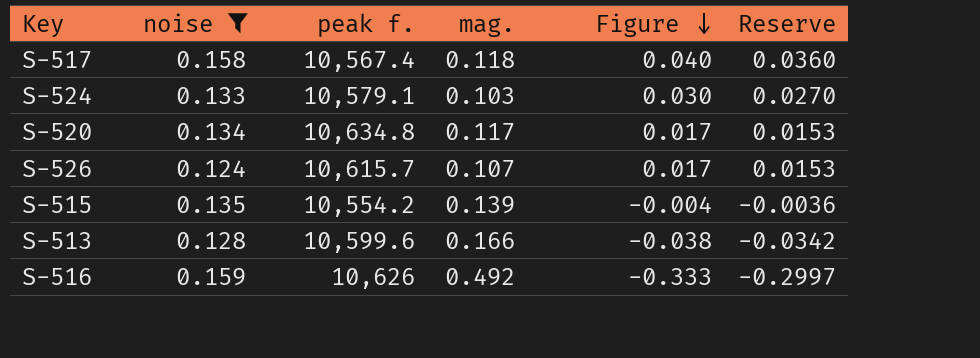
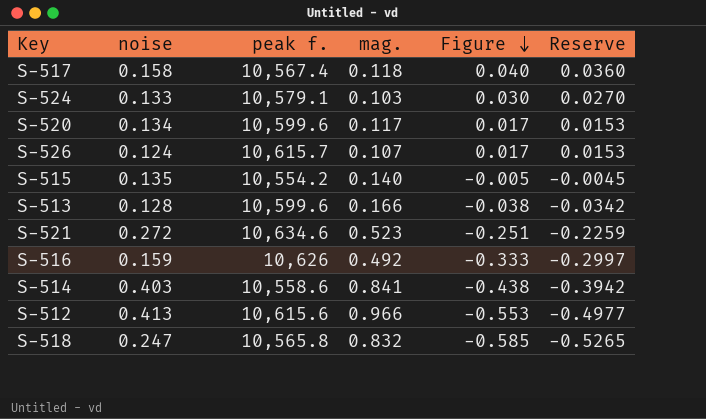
filter: noise <= 0.159 -> none
S-520 | peak f.: 10,634.8 -> 10,599.6
S-515 | mag.: 0.139 -> 0.140
S-515 | Figure: -0.004 -> -0.005
S-515 | Reserve: -0.0036 -> -0.0045

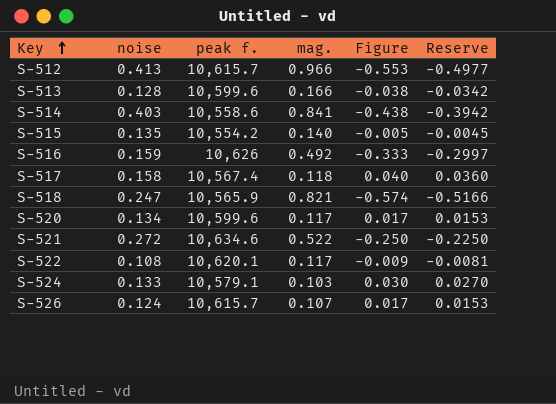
row order: Figure descending -> Key ascending
S-512 | peak f.: 10,615.6 -> 10,615.7
S-518 | peak f.: 10,565.8 -> 10,565.9
S-518 | mag.: 0.832 -> 0.821
S-518 | Figure: -0.585 -> -0.574
S-518 | Reserve: -0.5265 -> -0.5166
S-521 | mag.: 0.523 -> 0.522
S-521 | Figure: -0.251 -> -0.250
S-521 | Reserve: -0.2259 -> -0.2250
row S-522: none -> 0.108 | 10,620.1 | 0.117 | -0.009 | -0.0081

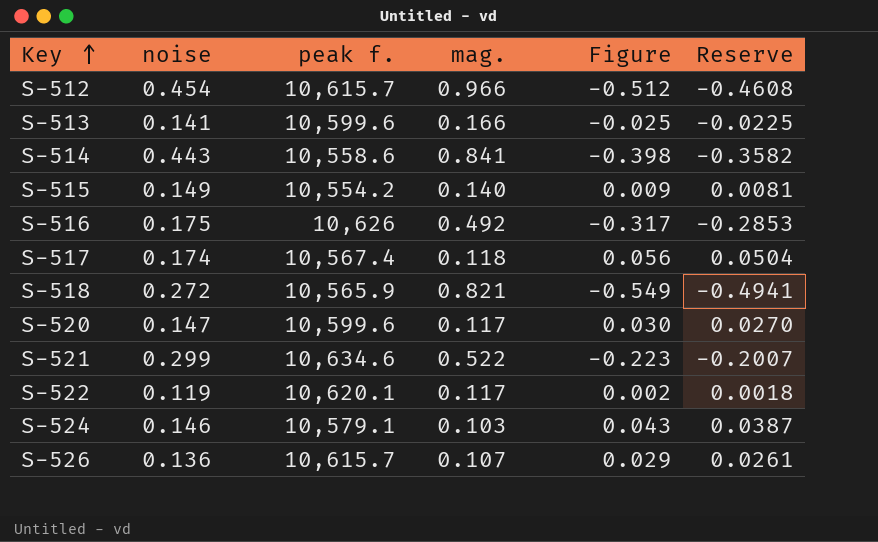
S-512 | noise: 0.413 -> 0.454
S-512 | Figure: -0.553 -> -0.512
S-512 | Reserve: -0.4977 -> -0.4608
S-513 | noise: 0.128 -> 0.141
S-513 | Figure: -0.038 -> -0.025
S-513 | Reserve: -0.0342 -> -0.0225
S-514 | noise: 0.403 -> 0.443
S-514 | Figure: -0.438 -> -0.398
S-514 | Reserve: -0.3942 -> -0.3582
S-515 | noise: 0.135 -> 0.149
S-515 | Figure: -0.005 -> 0.009
S-515 | Reserve: -0.0045 -> 0.0081
S-516 | noise: 0.159 -> 0.175
S-516 | Figure: -0.333 -> -0.317
S-516 | Reserve: -0.2997 -> -0.2853
S-517 | noise: 0.158 -> 0.174
S-517 | Figure: 0.040 -> 0.056
S-517 | Reserve: 0.0360 -> 0.0504
S-518 | noise: 0.247 -> 0.272
S-518 | Figure: -0.574 -> -0.549
S-518 | Reserve: -0.5166 -> -0.4941
S-520 | noise: 0.134 -> 0.147
S-520 | Figure: 0.017 -> 0.030
S-520 | Reserve: 0.0153 -> 0.0270
S-521 | noise: 0.272 -> 0.299
S-521 | Figure: -0.250 -> -0.223
S-521 | Reserve: -0.2250 -> -0.2007
S-522 | noise: 0.108 -> 0.119
S-522 | Figure: -0.009 -> 0.002
S-522 | Reserve: -0.0081 -> 0.0018
S-524 | noise: 0.133 -> 0.146
S-524 | Figure: 0.030 -> 0.043
S-524 | Reserve: 0.0270 -> 0.0387
S-526 | noise: 0.124 -> 0.136
S-526 | Figure: 0.017 -> 0.029
S-526 | Reserve: 0.0153 -> 0.0261

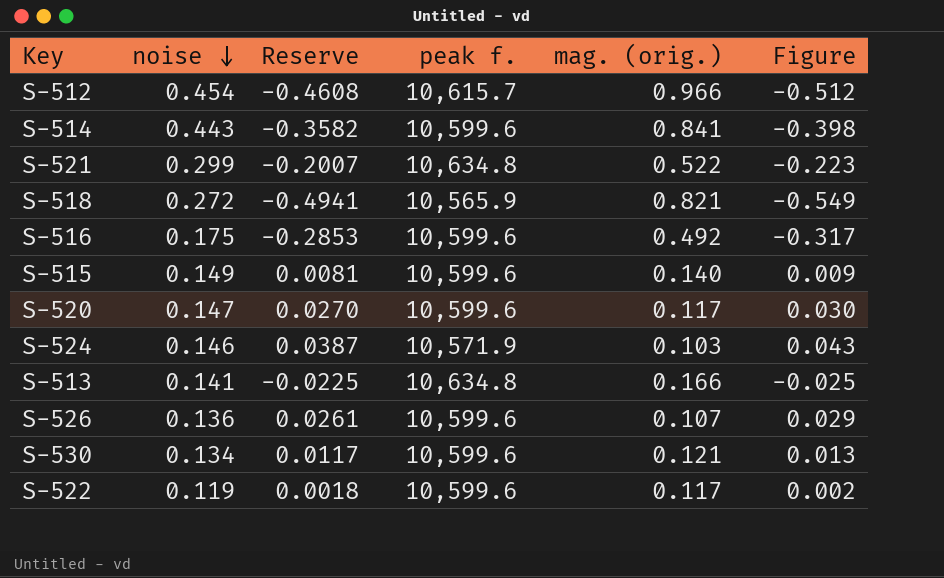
row order: Key ascending -> noise descending
column Reserve | position: 6 -> 3
column name: mag. -> mag. (orig.)
row S-517: 0.174 | 10,567.4 | 0.118 | 0.056 | 0.0504 -> none
S-514 | peak f.: 10,558.6 -> 10,599.6
S-521 | peak f.: 10,634.6 -> 10,634.8
S-516 | peak f.: 10,626 -> 10,599.6
S-515 | peak f.: 10,554.2 -> 10,599.6
S-524 | peak f.: 10,579.1 -> 10,571.9
S-513 | peak f.: 10,599.6 -> 10,634.8
S-526 | peak f.: 10,615.7 -> 10,599.6
row S-530: none -> 0.134 | 0.0117 | 10,599.6 | 0.121 | 0.013
S-522 | peak f.: 10,620.1 -> 10,599.6

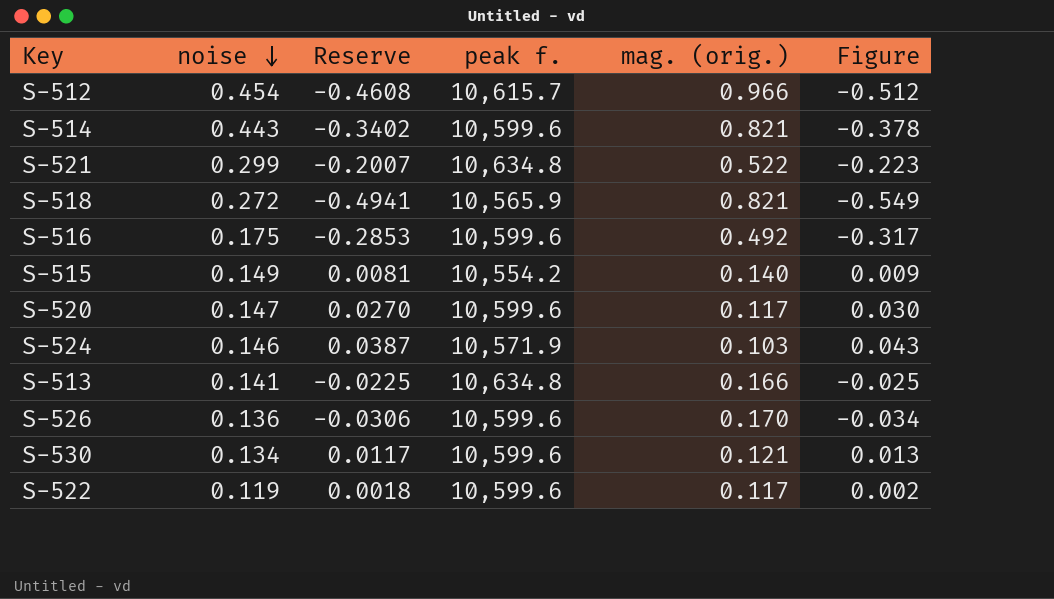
S-514 | Reserve: -0.3582 -> -0.3402
S-514 | mag. (orig.): 0.841 -> 0.821
S-514 | Figure: -0.398 -> -0.378
S-515 | peak f.: 10,599.6 -> 10,554.2
S-526 | Reserve: 0.0261 -> -0.0306
S-526 | mag. (orig.): 0.107 -> 0.170
S-526 | Figure: 0.029 -> -0.034

